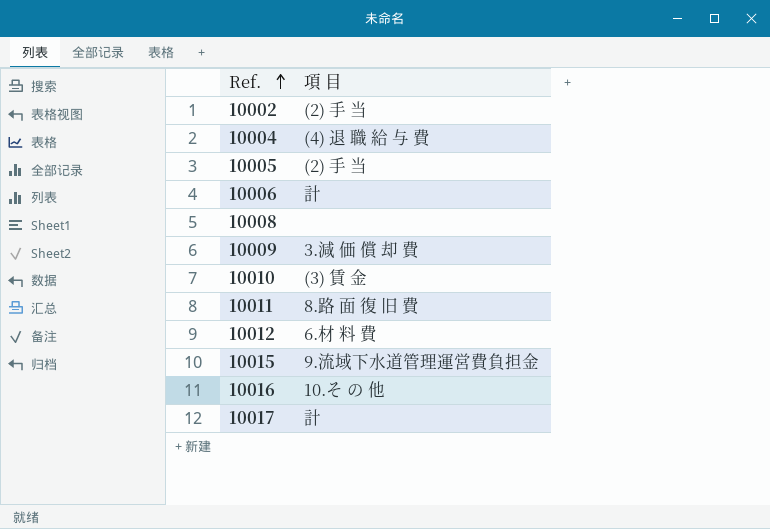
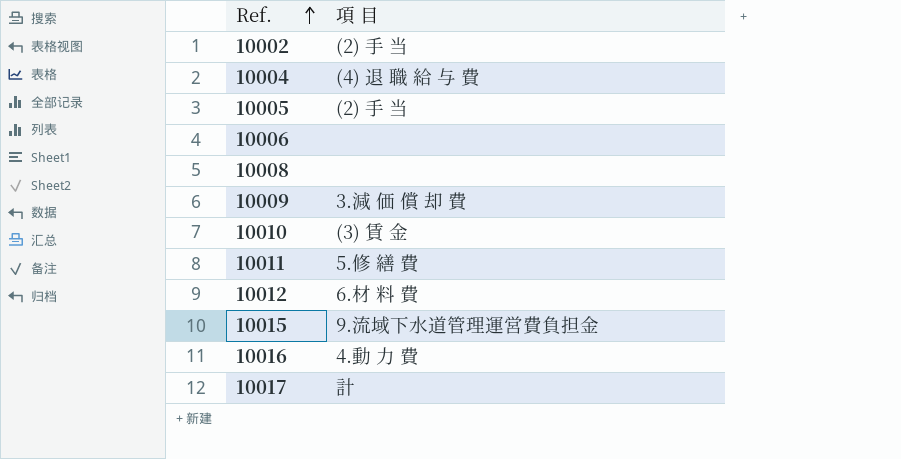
10006 | 項 目: 計 -> none
10011 | 項 目: 8.路 面 復 旧 費 -> 5.修 繕 費
10016 | 項 目: 10.そ の 他 -> 4.動 力 費

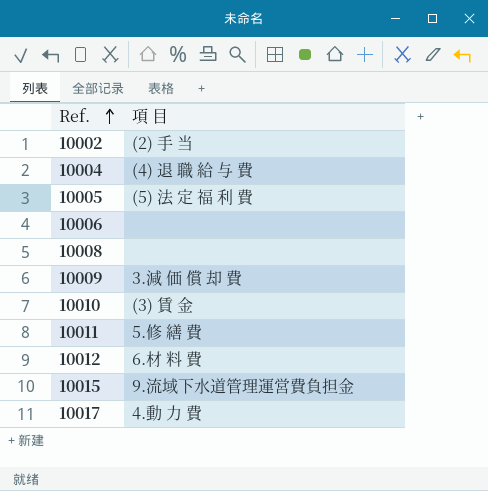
row 10016: 4.動 力 費 -> none
10005 | 項 目: (2) 手 当 -> (5) 法 定 福 利 費
10017 | 項 目: 計 -> 4.動 力 費

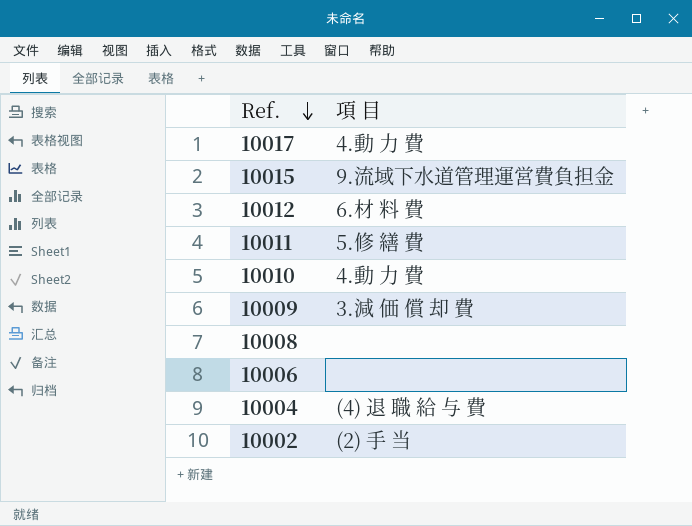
row order: Ref. ascending -> Ref. descending
row 10005: (5) 法 定 福 利 費 -> none
10010 | 項 目: (3) 賃 金 -> 4.動 力 費

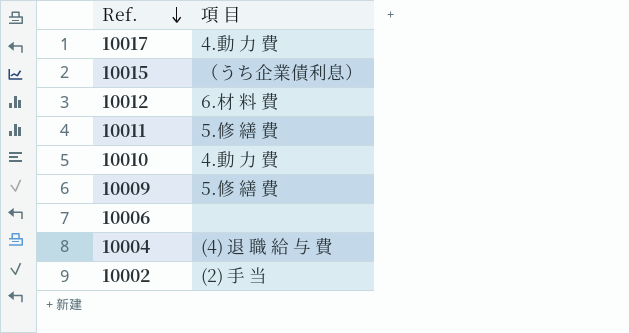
row 10008: none -> none
10015 | 項 目: 9.流域下水道管理運営費負担金 -> （うち企業債利息）
10009 | 項 目: 3.減 価 償 却 費 -> 5.修 繕 費

